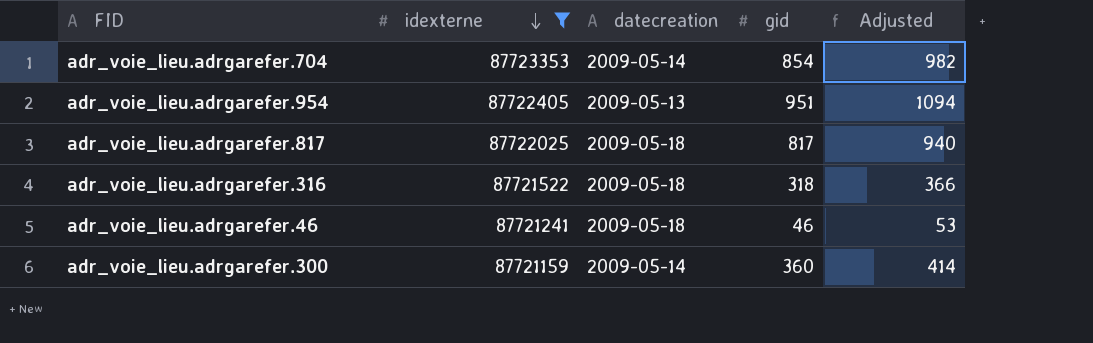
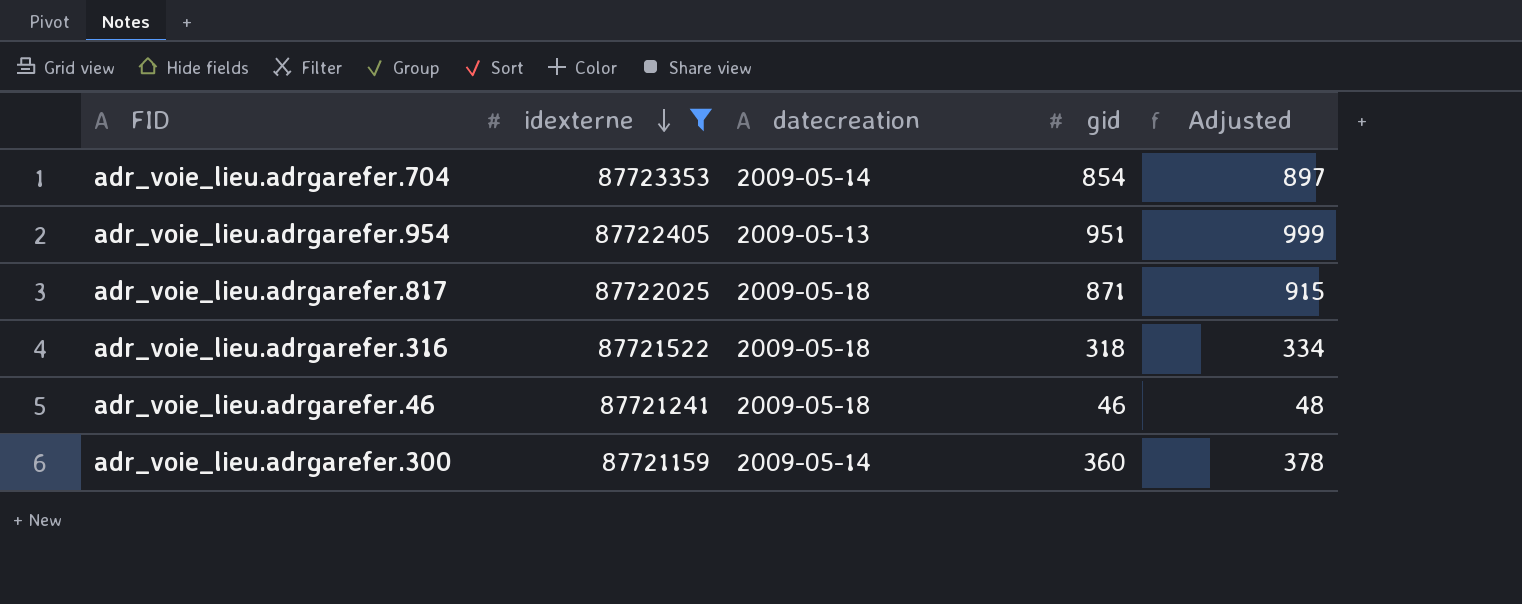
column Adjusted | formula: [gid] * 1.15 -> [gid] * 1.05
adr_voie_lieu.adrgarefer.817 | gid: 817 -> 871

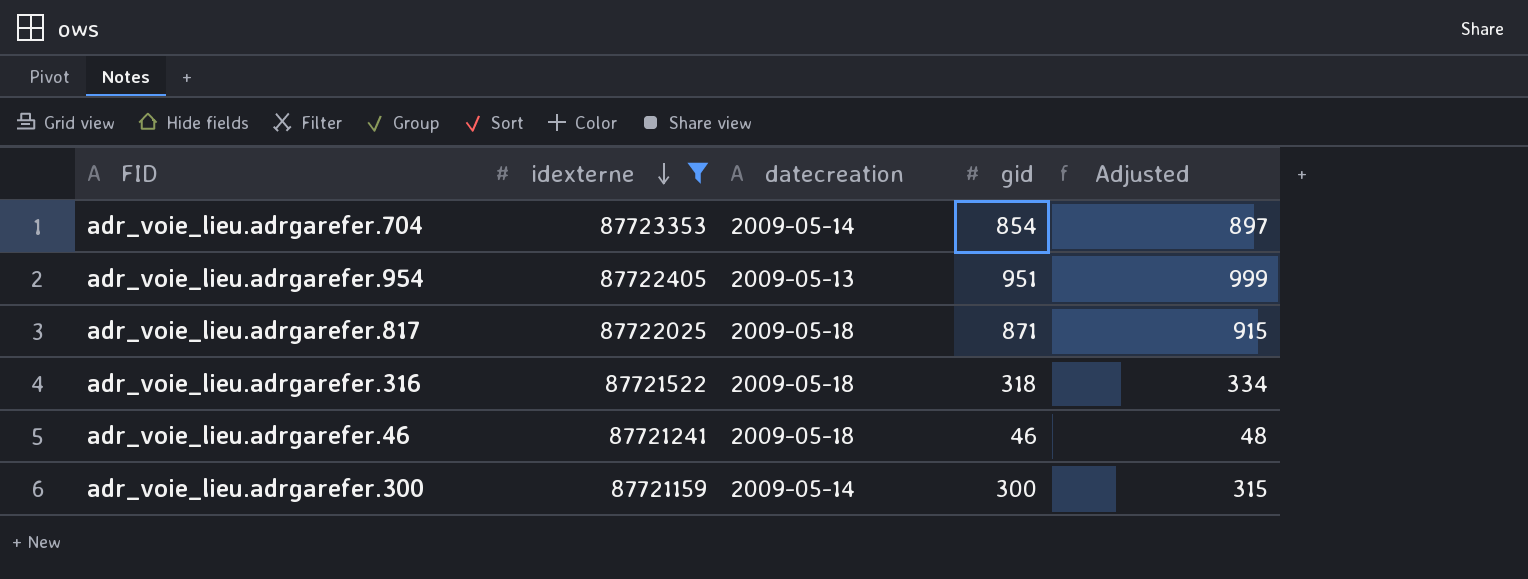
adr_voie_lieu.adrgarefer.300 | gid: 360 -> 300
adr_voie_lieu.adrgarefer.300 | Adjusted: 378 -> 315

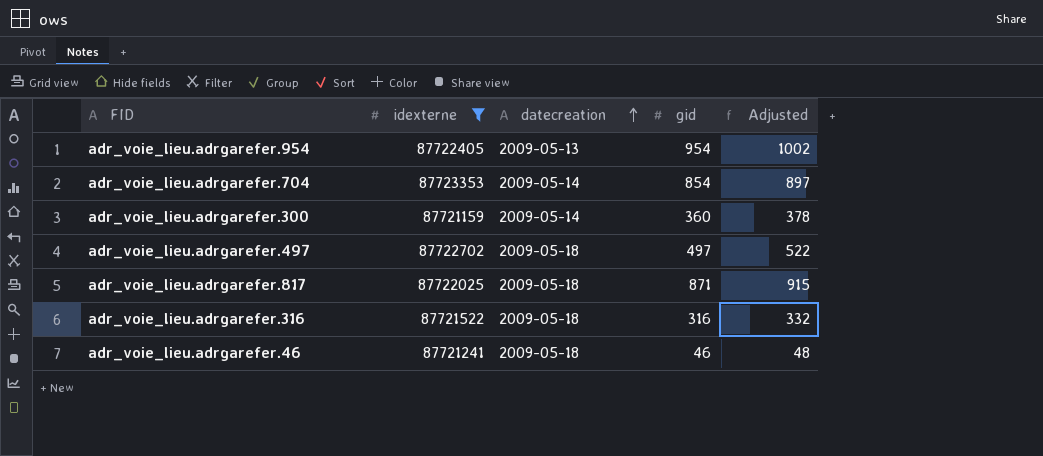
row order: idexterne descending -> datecreation ascending
adr_voie_lieu.adrgarefer.954 | gid: 951 -> 954
adr_voie_lieu.adrgarefer.954 | Adjusted: 999 -> 1002
adr_voie_lieu.adrgarefer.300 | gid: 300 -> 360
adr_voie_lieu.adrgarefer.300 | Adjusted: 315 -> 378
row adr_voie_lieu.adrgarefer.497: none -> 87722702 | 2009-05-18 | 497 | 522
adr_voie_lieu.adrgarefer.316 | gid: 318 -> 316
adr_voie_lieu.adrgarefer.316 | Adjusted: 334 -> 332

